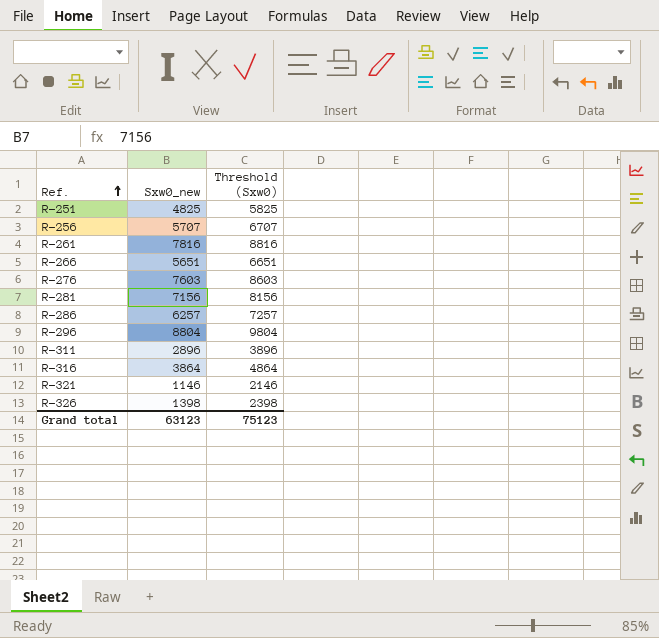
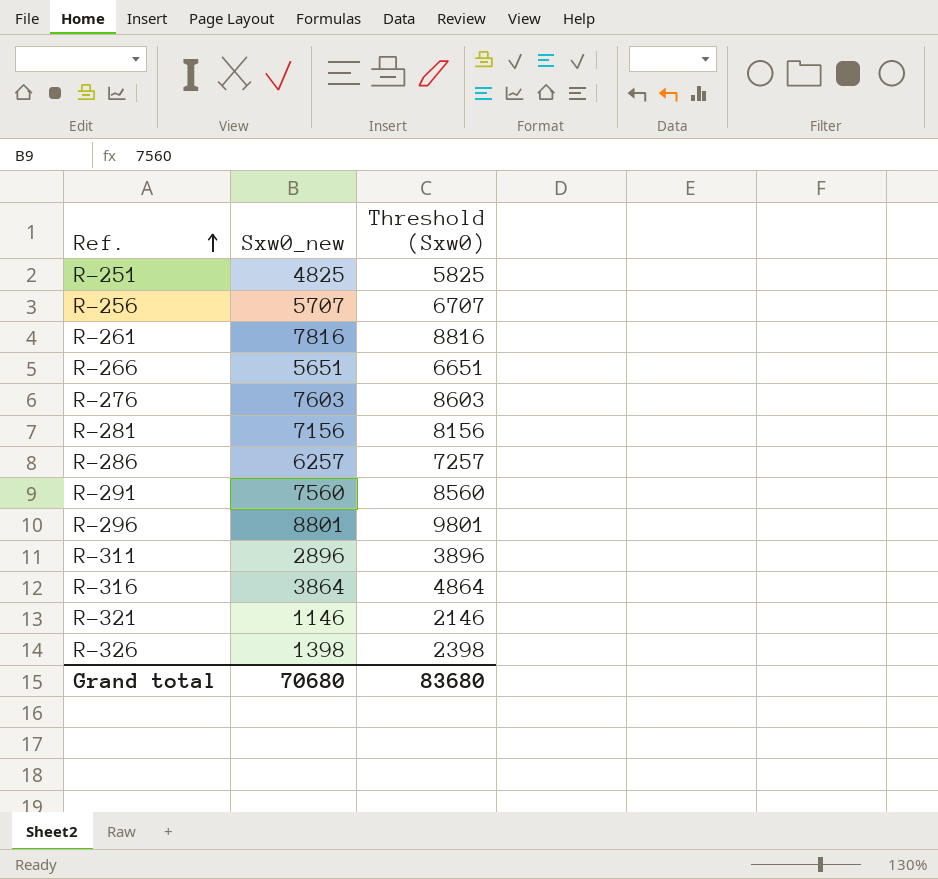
row R-291: none -> 7560 | 8560
R-296 | Sxw0_new: 8804 -> 8801
R-296 | Threshold (Sxw0): 9804 -> 9801
Grand total | Sxw0_new: 63123 -> 70680
Grand total | Threshold (Sxw0): 75123 -> 83680

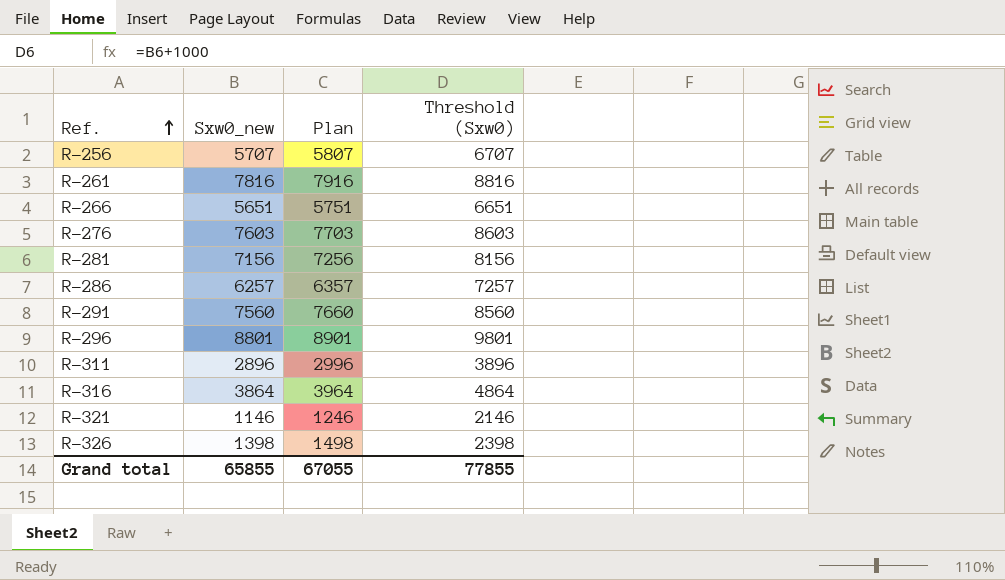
column Plan | formula: none -> [Sxw0_new] + 100
row R-251: 4825 | 5825 -> none
Grand total | Sxw0_new: 70680 -> 65855
Grand total | Threshold (Sxw0): 83680 -> 77855

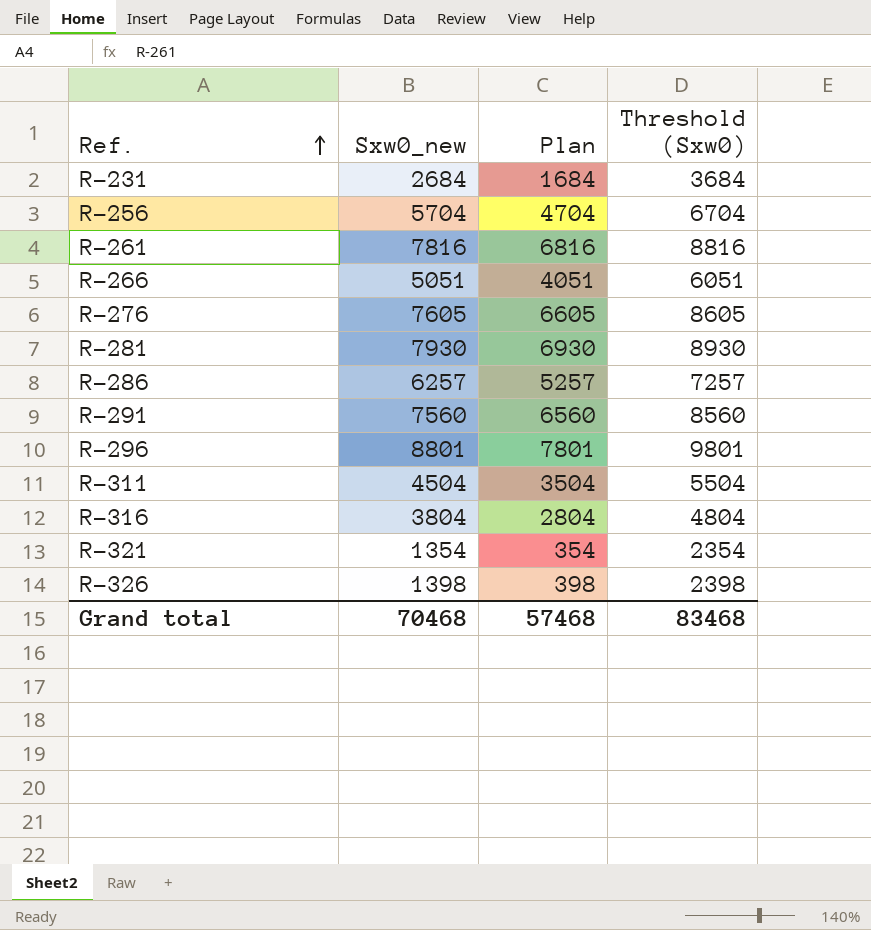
column Plan | formula: [Sxw0_new] + 100 -> [Sxw0_new] - 1000
row R-231: none -> 2684 | 1684 | 3684
R-256 | Sxw0_new: 5707 -> 5704
R-256 | Threshold (Sxw0): 6707 -> 6704
R-266 | Sxw0_new: 5651 -> 5051
R-266 | Threshold (Sxw0): 6651 -> 6051
R-276 | Sxw0_new: 7603 -> 7605
R-276 | Threshold (Sxw0): 8603 -> 8605
R-281 | Sxw0_new: 7156 -> 7930
R-281 | Threshold (Sxw0): 8156 -> 8930
R-311 | Sxw0_new: 2896 -> 4504
R-311 | Threshold (Sxw0): 3896 -> 5504
R-316 | Sxw0_new: 3864 -> 3804
R-316 | Threshold (Sxw0): 4864 -> 4804
R-321 | Sxw0_new: 1146 -> 1354
R-321 | Threshold (Sxw0): 2146 -> 2354
Grand total | Sxw0_new: 65855 -> 70468
Grand total | Plan: 67055 -> 57468
Grand total | Threshold (Sxw0): 77855 -> 83468

